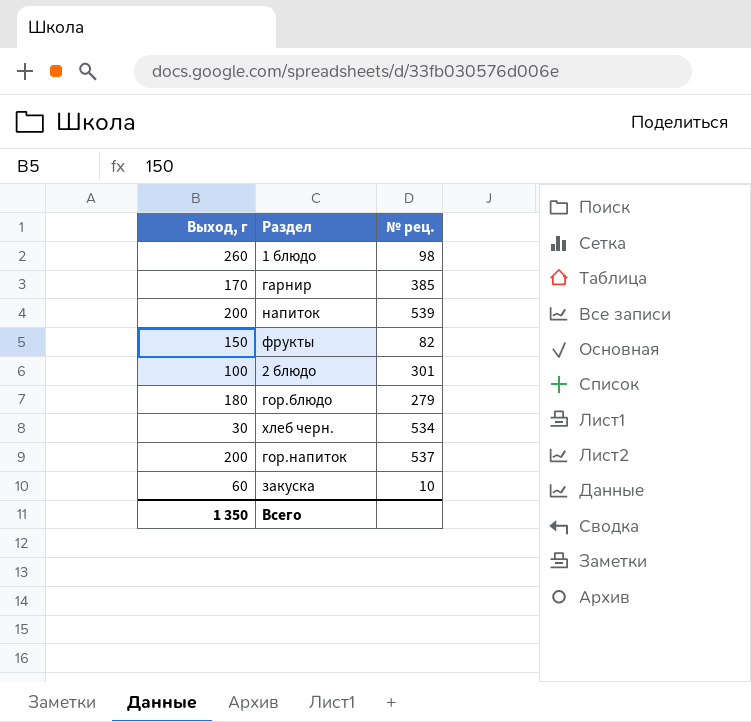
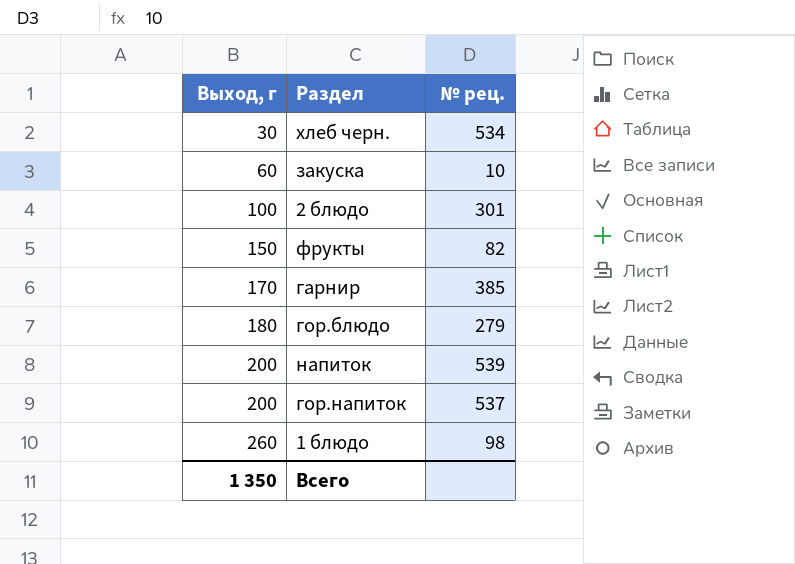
row order: none -> Выход, г ascending

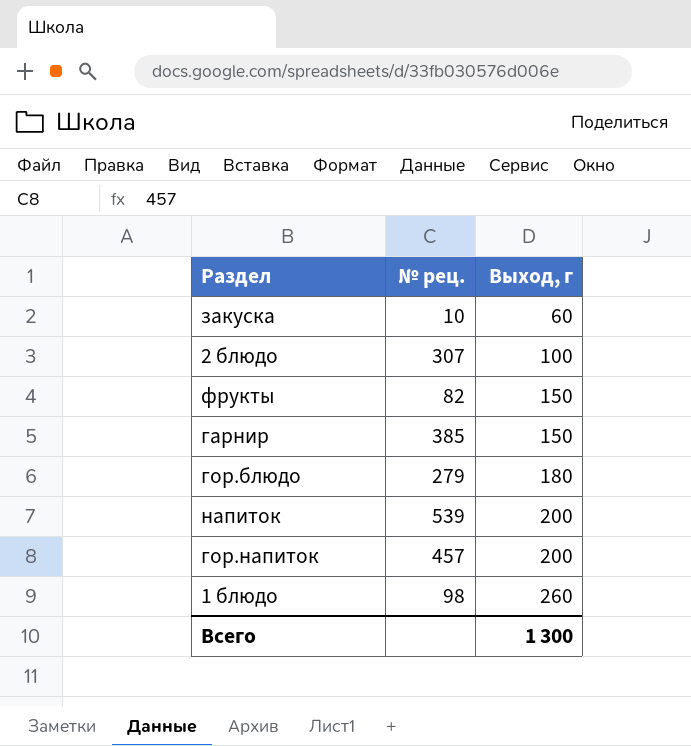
column Выход, г | position: 1 -> 3
row хлеб черн.: 30 | 534 -> none
2 блюдо | № рец.: 301 -> 307
гарнир | Выход, г: 170 -> 150
гор.напиток | № рец.: 537 -> 457
Всего | Выход, г: 1 350 -> 1 300

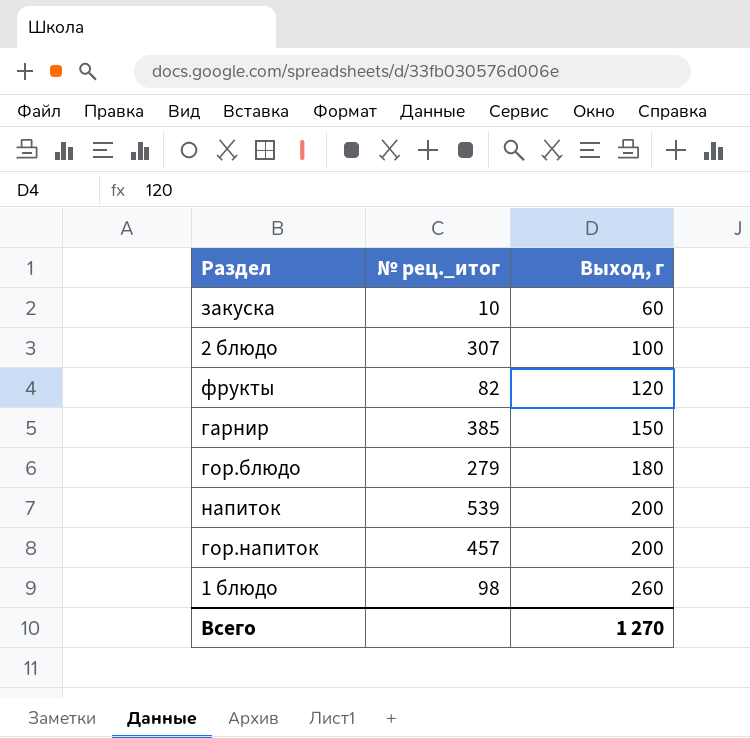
column name: № рец. -> № рец._итог
фрукты | Выход, г: 150 -> 120
Всего | Выход, г: 1 300 -> 1 270

